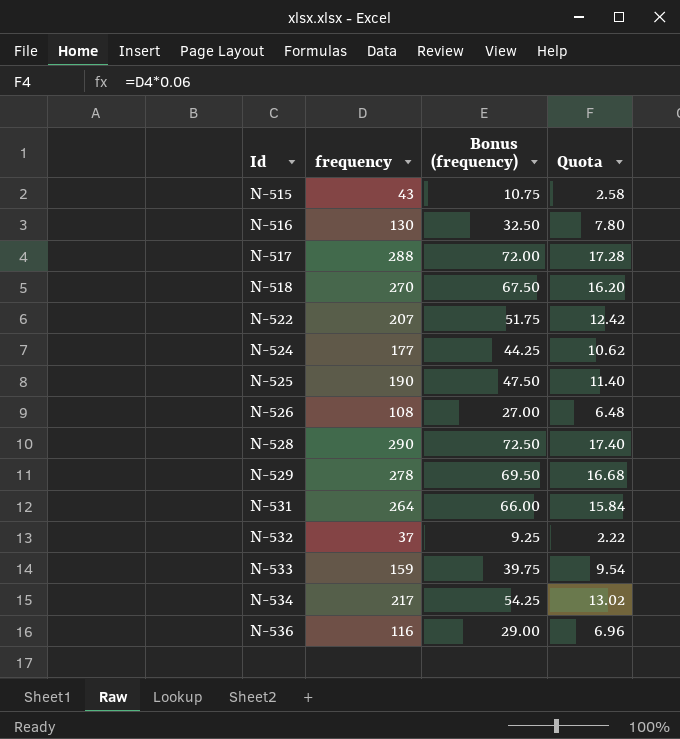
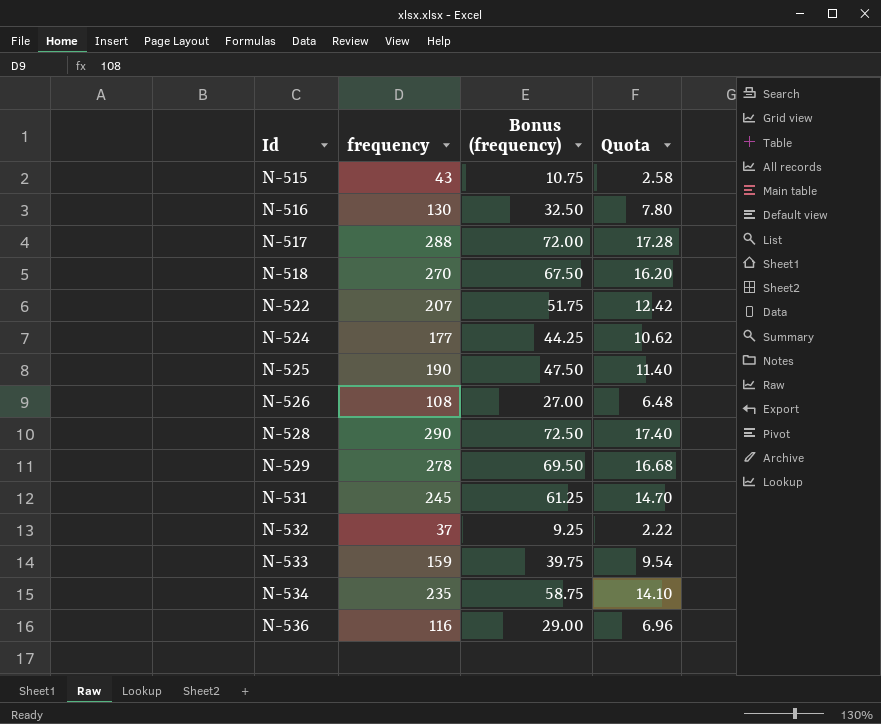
N-531 | frequency: 264 -> 245
N-531 | Bonus (frequency): 66.00 -> 61.25
N-531 | Quota: 15.84 -> 14.70
N-534 | frequency: 217 -> 235
N-534 | Bonus (frequency): 54.25 -> 58.75
N-534 | Quota: 13.02 -> 14.10

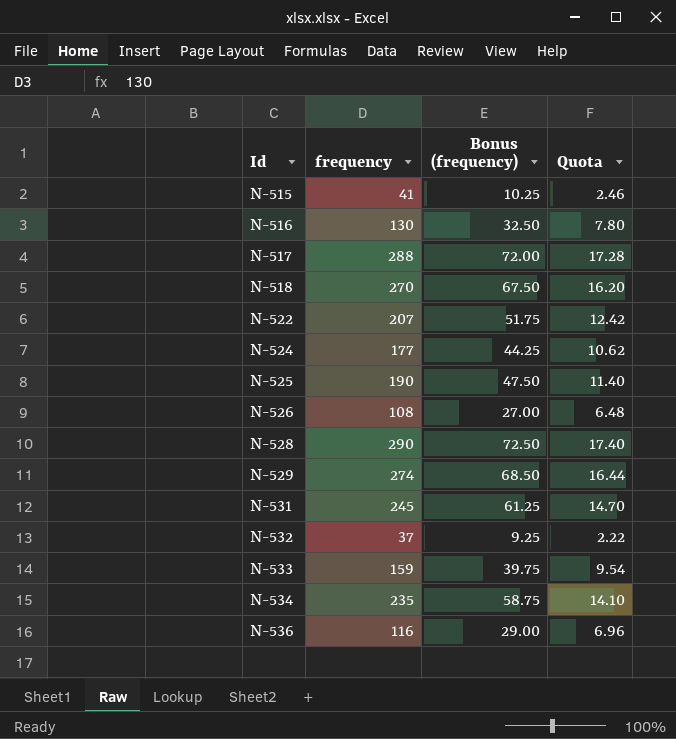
N-515 | frequency: 43 -> 41
N-515 | Bonus (frequency): 10.75 -> 10.25
N-515 | Quota: 2.58 -> 2.46
N-529 | frequency: 278 -> 274
N-529 | Bonus (frequency): 69.50 -> 68.50
N-529 | Quota: 16.68 -> 16.44

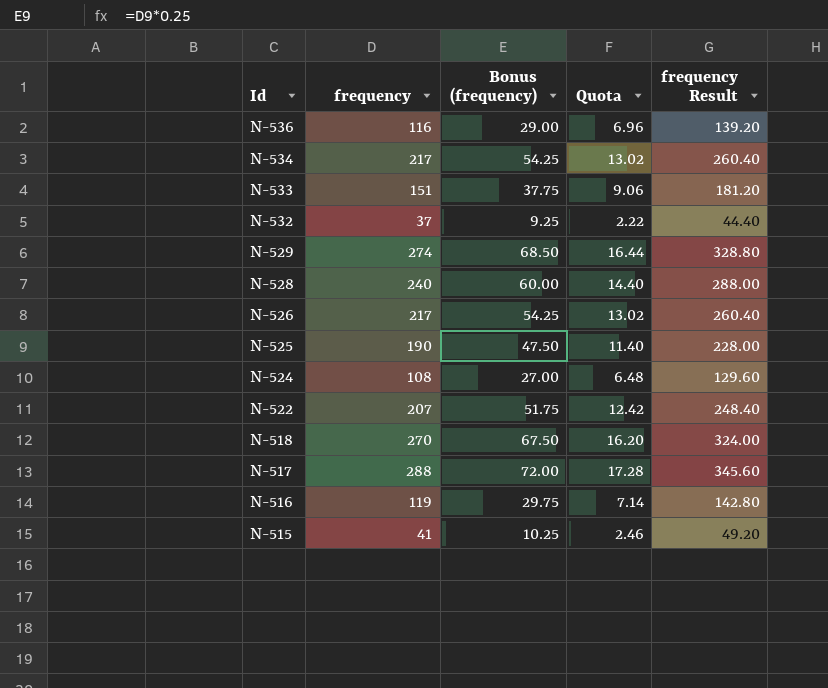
row order: Id ascending -> Id descending
column frequency Result | formula: none -> [frequency] * 1.2
row N-531: 245 | 61.25 | 14.70 -> none
N-534 | frequency: 235 -> 217
N-534 | Bonus (frequency): 58.75 -> 54.25
N-534 | Quota: 14.10 -> 13.02
N-533 | frequency: 159 -> 151
N-533 | Bonus (frequency): 39.75 -> 37.75
N-533 | Quota: 9.54 -> 9.06
N-528 | frequency: 290 -> 240
N-528 | Bonus (frequency): 72.50 -> 60.00
N-528 | Quota: 17.40 -> 14.40
N-526 | frequency: 108 -> 217
N-526 | Bonus (frequency): 27.00 -> 54.25
N-526 | Quota: 6.48 -> 13.02
N-524 | frequency: 177 -> 108
N-524 | Bonus (frequency): 44.25 -> 27.00
N-524 | Quota: 10.62 -> 6.48
N-516 | frequency: 130 -> 119
N-516 | Bonus (frequency): 32.50 -> 29.75
N-516 | Quota: 7.80 -> 7.14

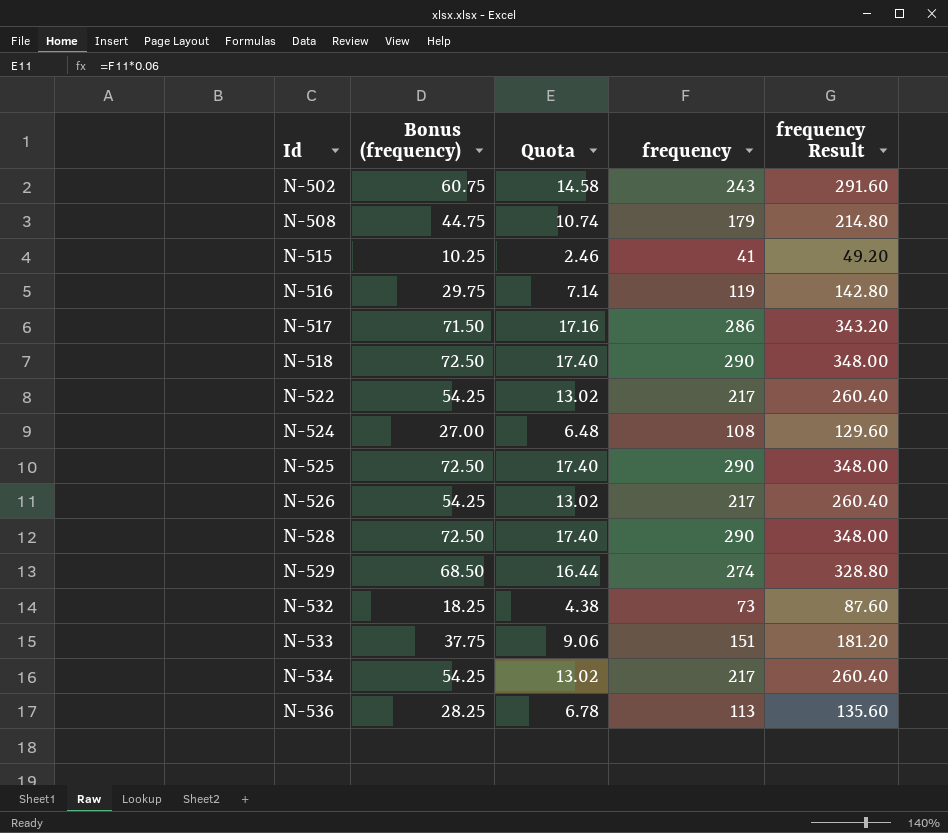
row order: Id descending -> Id ascending
column frequency | position: 2 -> 4
row N-502: none -> 60.75 | 14.58 | 243 | 291.60
row N-508: none -> 44.75 | 10.74 | 179 | 214.80
N-517 | Bonus (frequency): 72.00 -> 71.50
N-517 | Quota: 17.28 -> 17.16
N-517 | frequency: 288 -> 286
N-517 | frequency Result: 345.60 -> 343.20
N-518 | Bonus (frequency): 67.50 -> 72.50
N-518 | Quota: 16.20 -> 17.40
N-518 | frequency: 270 -> 290
N-518 | frequency Result: 324.00 -> 348.00
N-522 | Bonus (frequency): 51.75 -> 54.25
N-522 | Quota: 12.42 -> 13.02
N-522 | frequency: 207 -> 217
N-522 | frequency Result: 248.40 -> 260.40
N-525 | Bonus (frequency): 47.50 -> 72.50
N-525 | Quota: 11.40 -> 17.40
N-525 | frequency: 190 -> 290
N-525 | frequency Result: 228.00 -> 348.00
N-528 | Bonus (frequency): 60.00 -> 72.50
N-528 | Quota: 14.40 -> 17.40
N-528 | frequency: 240 -> 290
N-528 | frequency Result: 288.00 -> 348.00
N-532 | Bonus (frequency): 9.25 -> 18.25
N-532 | Quota: 2.22 -> 4.38
N-532 | frequency: 37 -> 73
N-532 | frequency Result: 44.40 -> 87.60
N-536 | Bonus (frequency): 29.00 -> 28.25
N-536 | Quota: 6.96 -> 6.78
N-536 | frequency: 116 -> 113
N-536 | frequency Result: 139.20 -> 135.60

